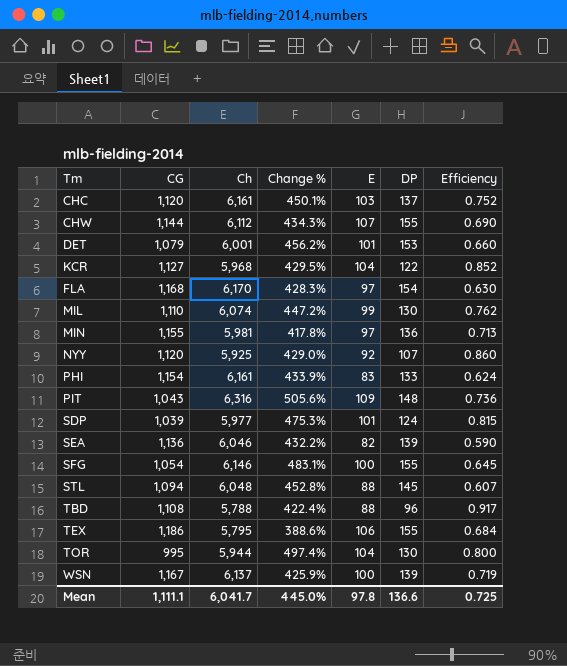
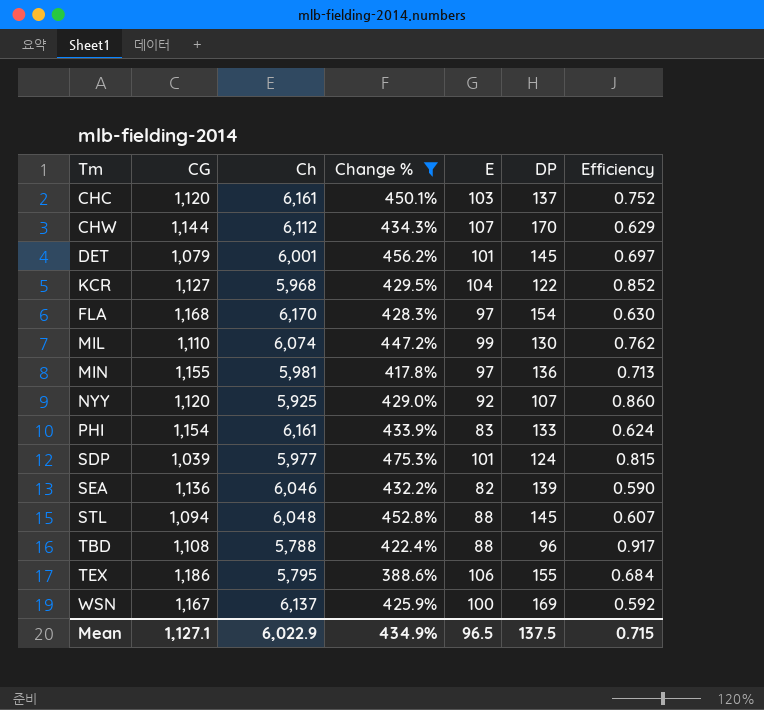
filter: none -> Change % <= 475.3%
CHW | DP: 155 -> 170
CHW | Efficiency: 0.690 -> 0.629
DET | DP: 153 -> 145
DET | Efficiency: 0.660 -> 0.697
WSN | DP: 139 -> 169
WSN | Efficiency: 0.719 -> 0.592
Mean | CG: 1,111.1 -> 1,127.1
Mean | Ch: 6,041.7 -> 6,022.9
Mean | Change %: 445.0% -> 434.9%
Mean | E: 97.8 -> 96.5
Mean | DP: 136.6 -> 137.5
Mean | Efficiency: 0.725 -> 0.715

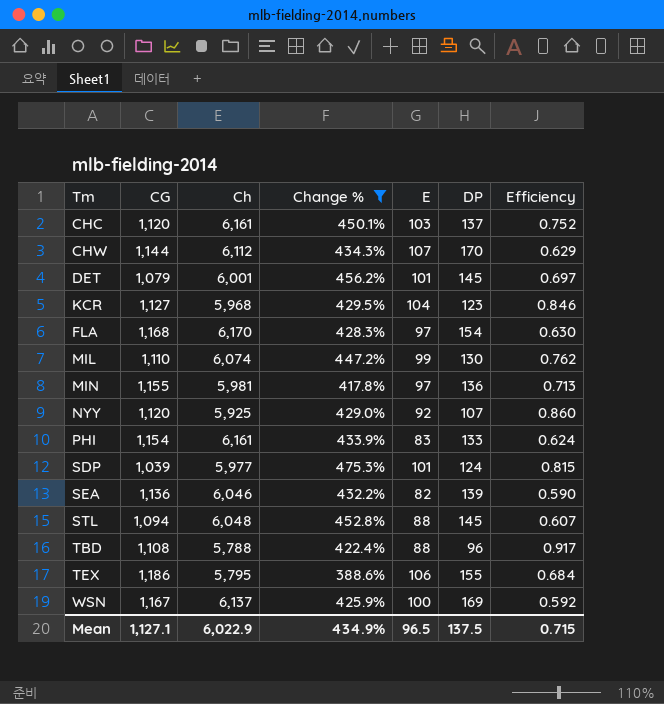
KCR | DP: 122 -> 123
KCR | Efficiency: 0.852 -> 0.846

